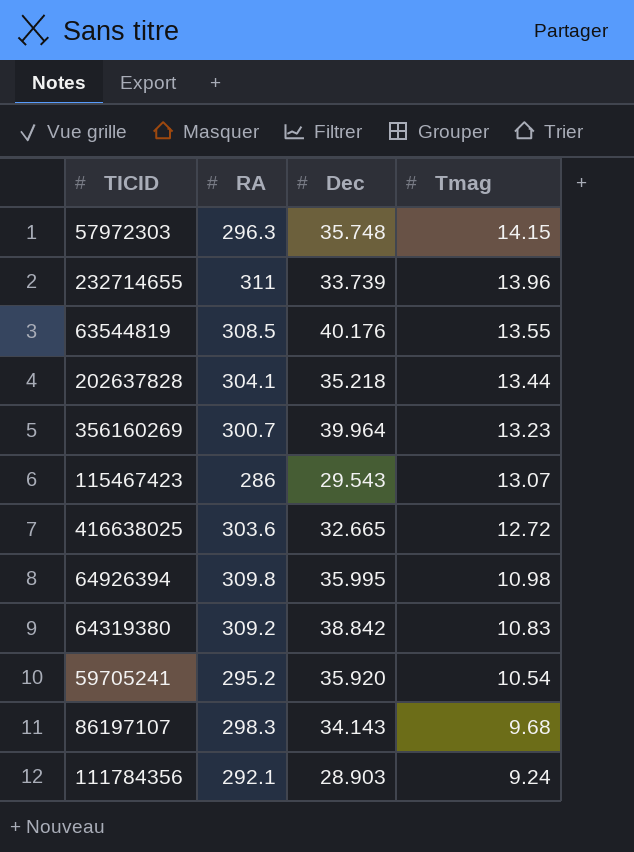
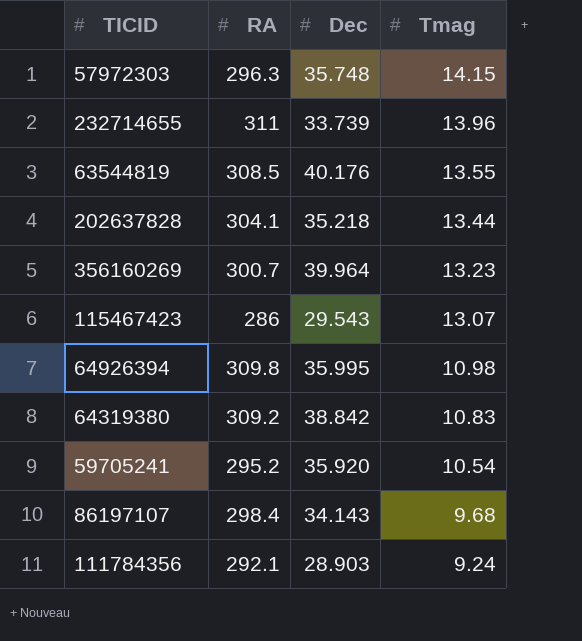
row 416638025: 303.6 | 32.665 | 12.72 -> none
86197107 | RA: 298.3 -> 298.4

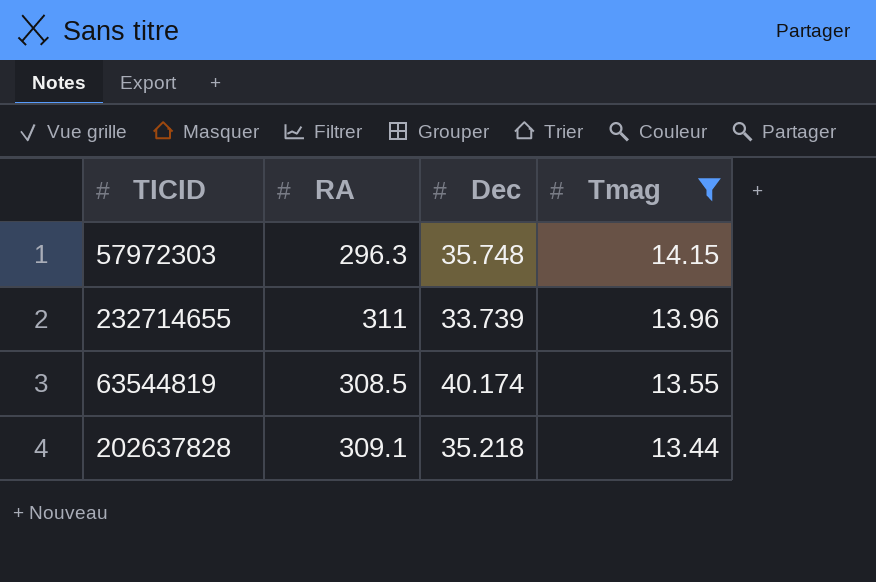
filter: none -> Tmag >= 13.44
63544819 | Dec: 40.176 -> 40.174
202637828 | RA: 304.1 -> 309.1

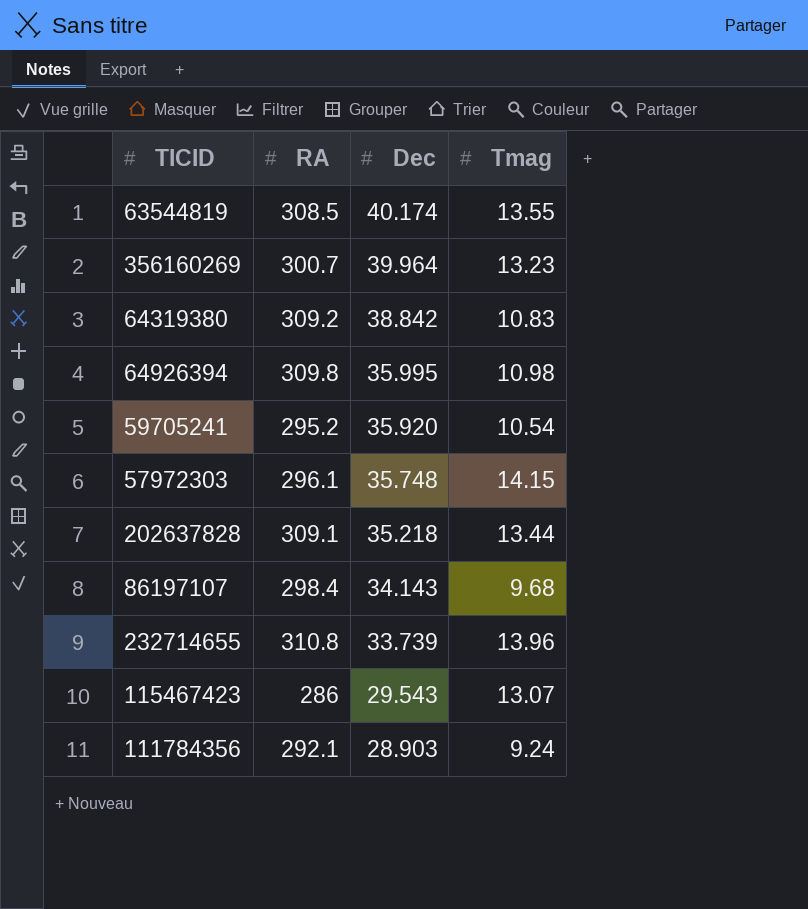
filter: Tmag >= 13.44 -> none
row order: Tmag descending -> Dec descending
57972303 | RA: 296.3 -> 296.1
232714655 | RA: 311 -> 310.8

